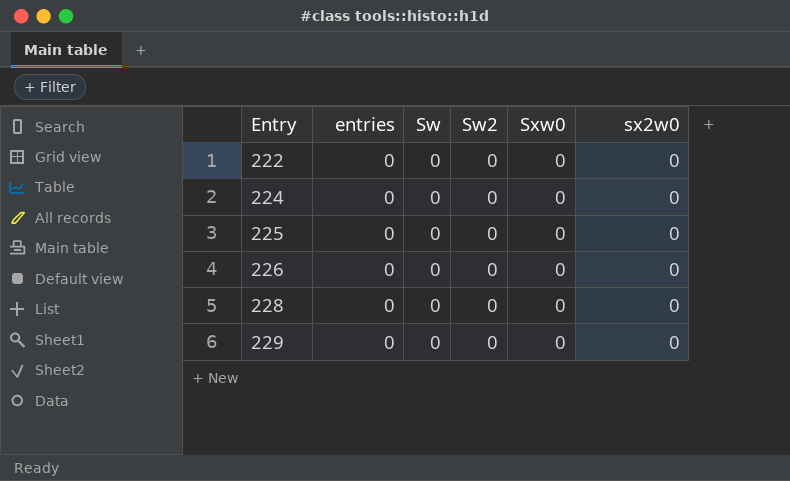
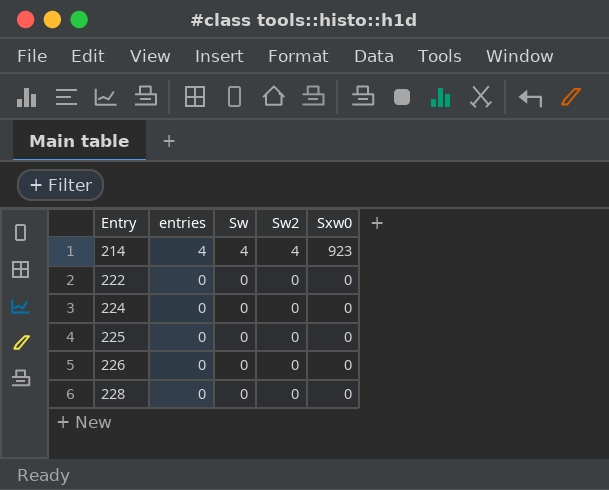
column sx2w0 | position: 6 -> none
row 229: 0 | 0 | 0 | 0 | 0 -> none
row 214: none -> 4 | 4 | 4 | 923

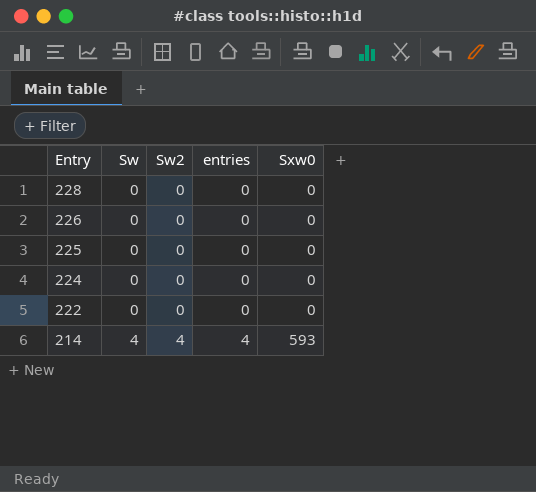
row order: Entry ascending -> Entry descending
column entries | position: 2 -> 4
214 | Sxw0: 923 -> 593

